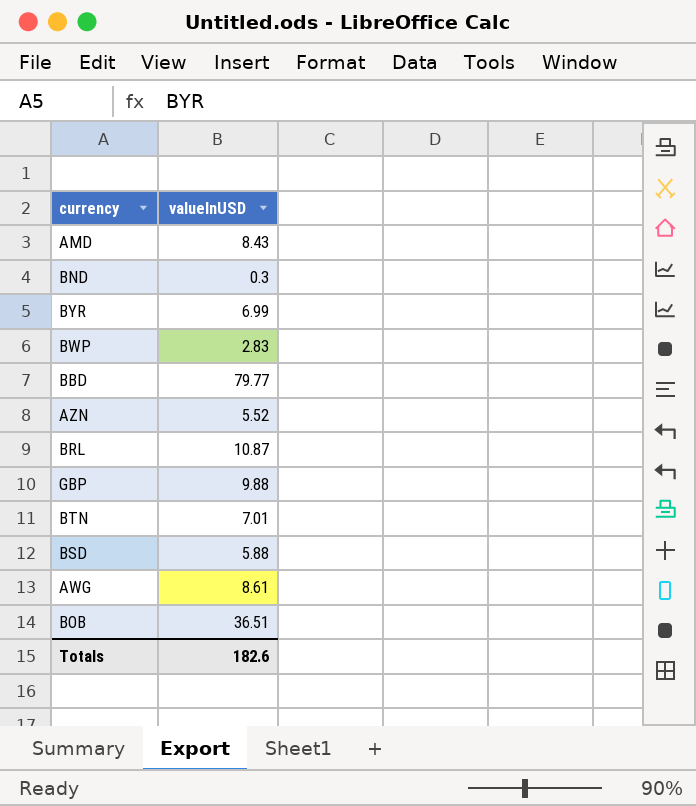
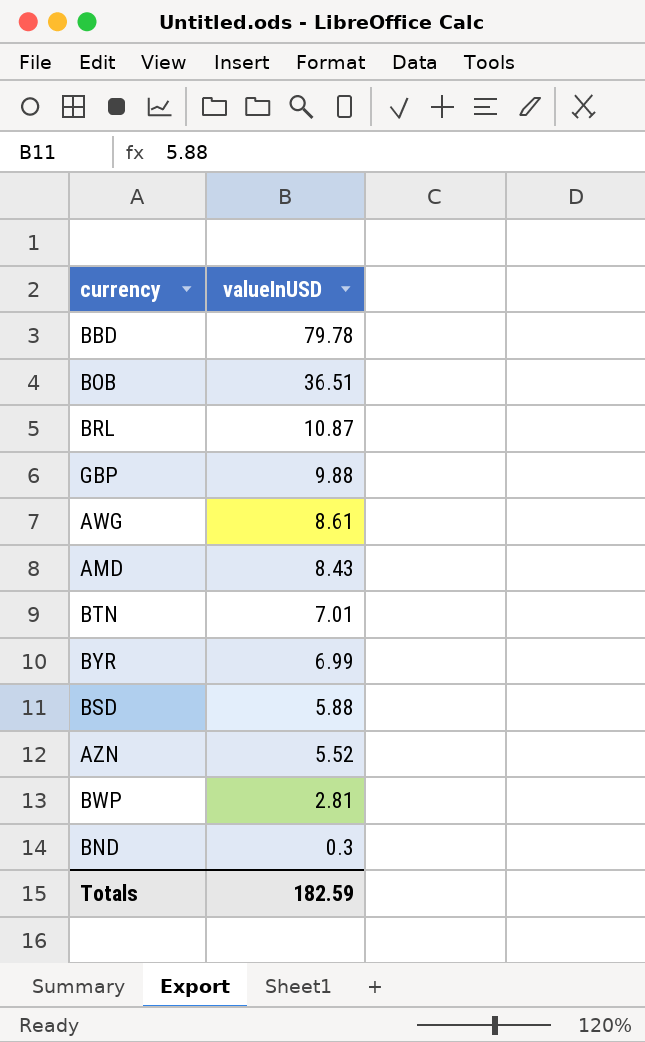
row order: none -> valueInUSD descending
BBD | valueInUSD: 79.77 -> 79.78
BWP | valueInUSD: 2.83 -> 2.81
Totals | valueInUSD: 182.6 -> 182.59

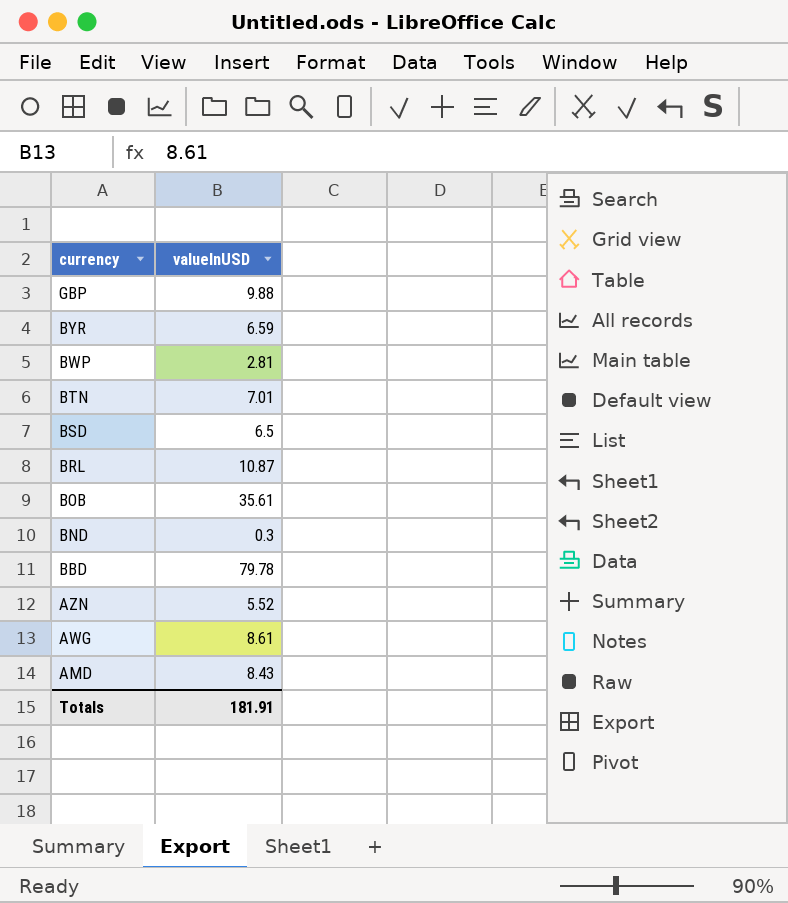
row order: valueInUSD descending -> currency descending
BYR | valueInUSD: 6.99 -> 6.59
BSD | valueInUSD: 5.88 -> 6.5
BOB | valueInUSD: 36.51 -> 35.61
Totals | valueInUSD: 182.59 -> 181.91

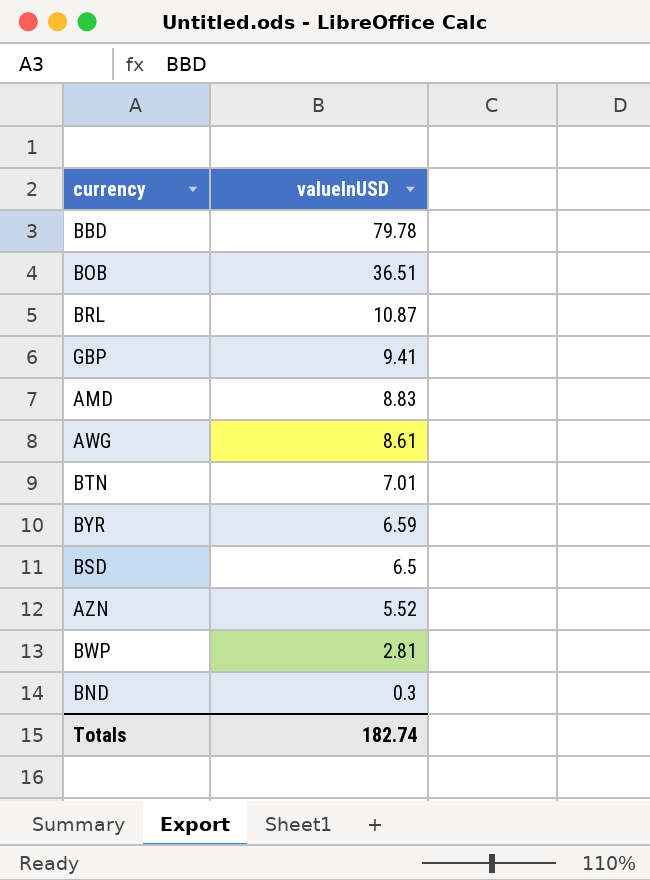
row order: currency descending -> valueInUSD descending
BOB | valueInUSD: 35.61 -> 36.51
GBP | valueInUSD: 9.88 -> 9.41
AMD | valueInUSD: 8.43 -> 8.83
Totals | valueInUSD: 181.91 -> 182.74

